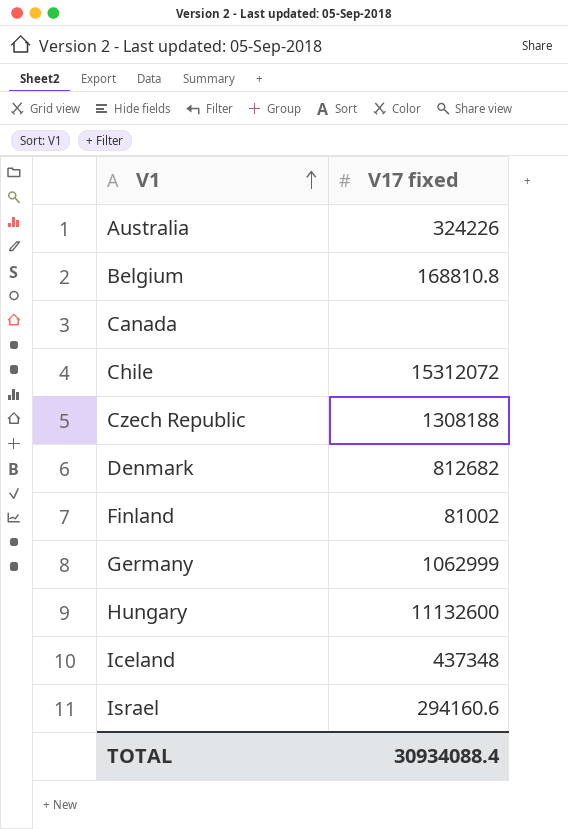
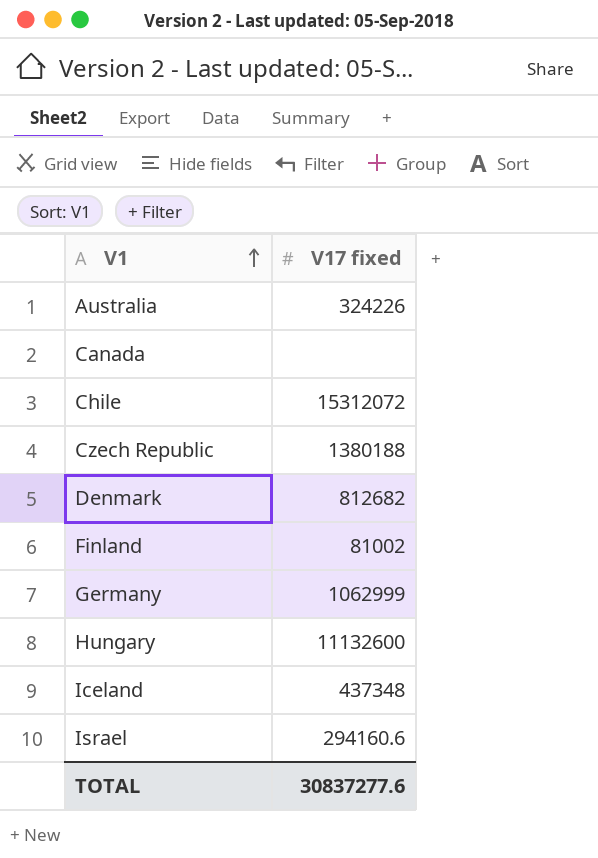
row Belgium: 168810.8 -> none
Czech Republic | V17 fixed: 1308188 -> 1380188
TOTAL | V17 fixed: 30934088.4 -> 30837277.6

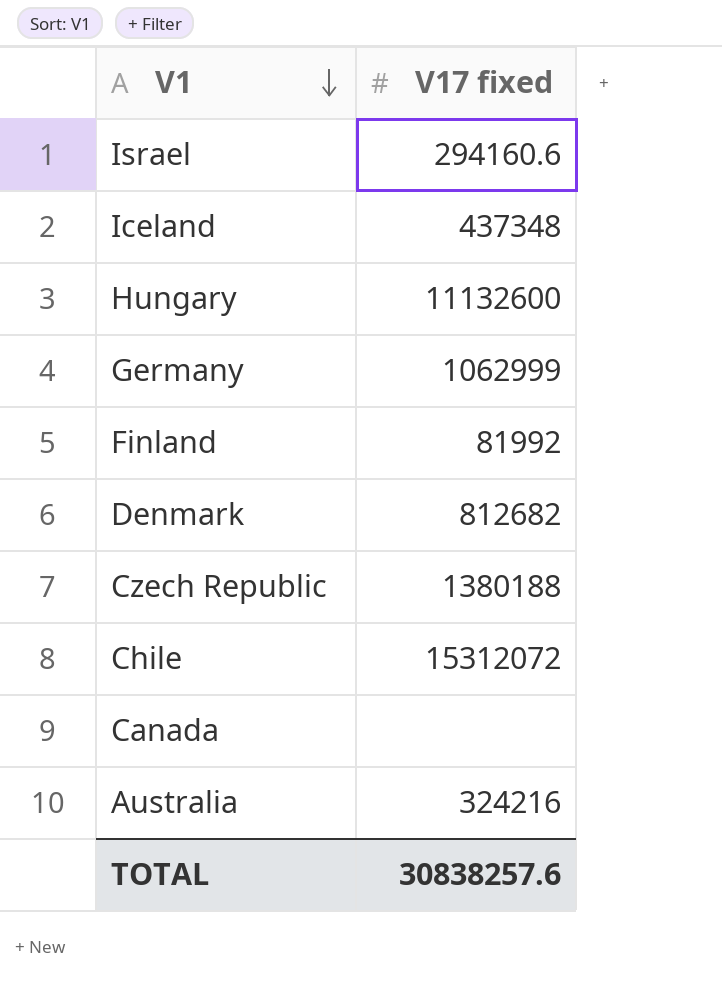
row order: V1 ascending -> V1 descending
Finland | V17 fixed: 81002 -> 81992
Australia | V17 fixed: 324226 -> 324216
TOTAL | V17 fixed: 30837277.6 -> 30838257.6

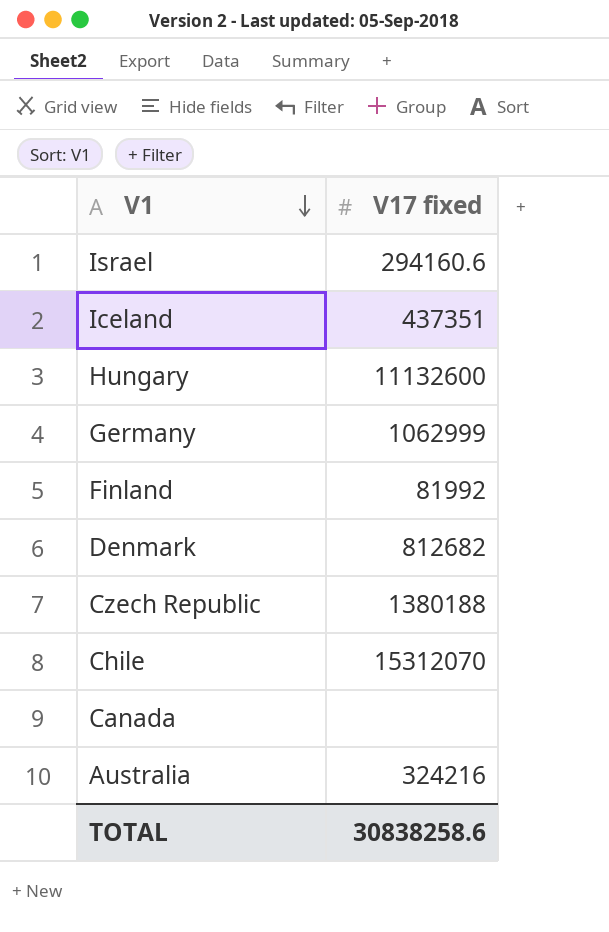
Iceland | V17 fixed: 437348 -> 437351
Chile | V17 fixed: 15312072 -> 15312070
TOTAL | V17 fixed: 30838257.6 -> 30838258.6

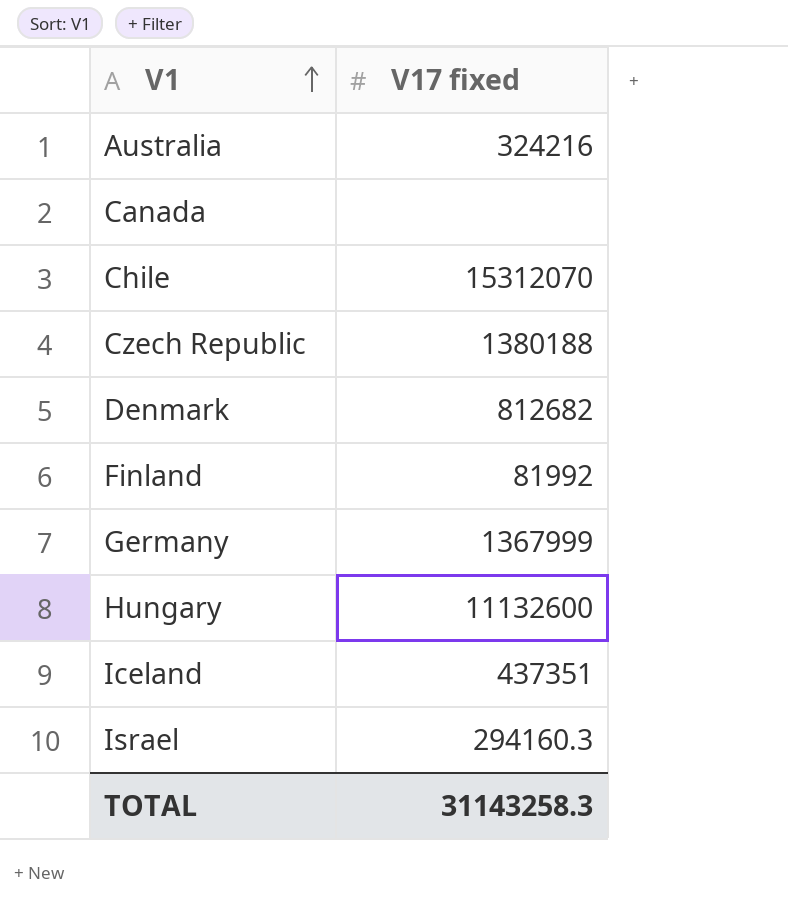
row order: V1 descending -> V1 ascending
Germany | V17 fixed: 1062999 -> 1367999
Israel | V17 fixed: 294160.6 -> 294160.3
TOTAL | V17 fixed: 30838258.6 -> 31143258.3

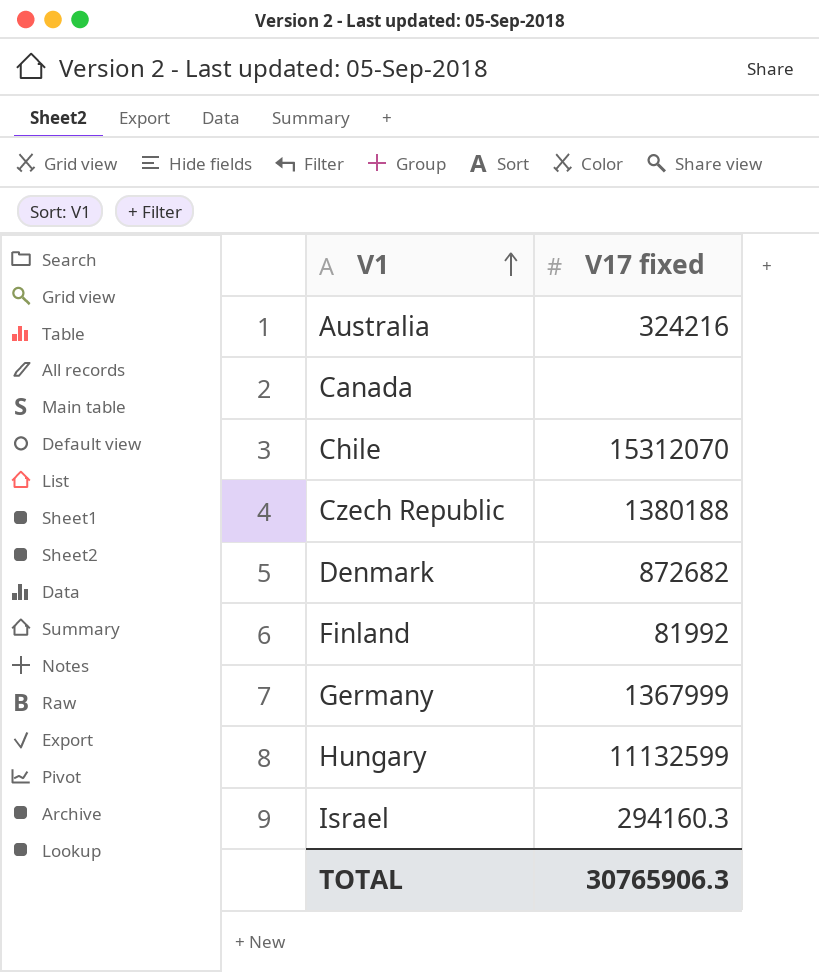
row Iceland: 437351 -> none
Denmark | V17 fixed: 812682 -> 872682
Hungary | V17 fixed: 11132600 -> 11132599
TOTAL | V17 fixed: 31143258.3 -> 30765906.3

